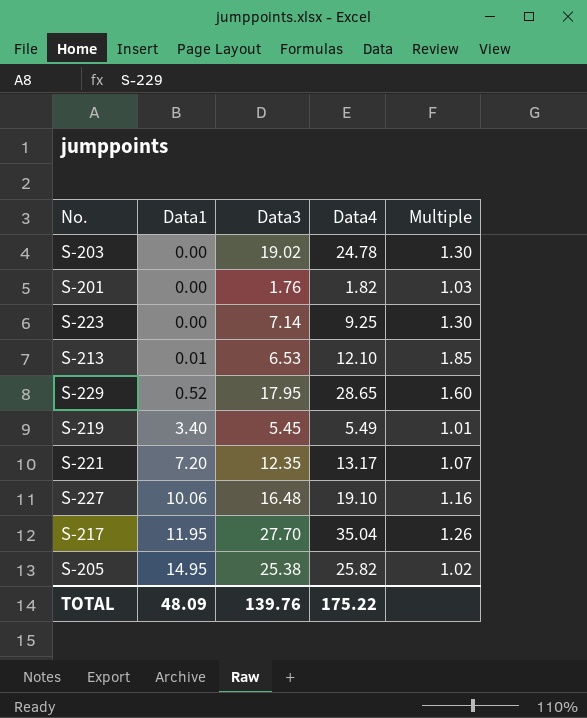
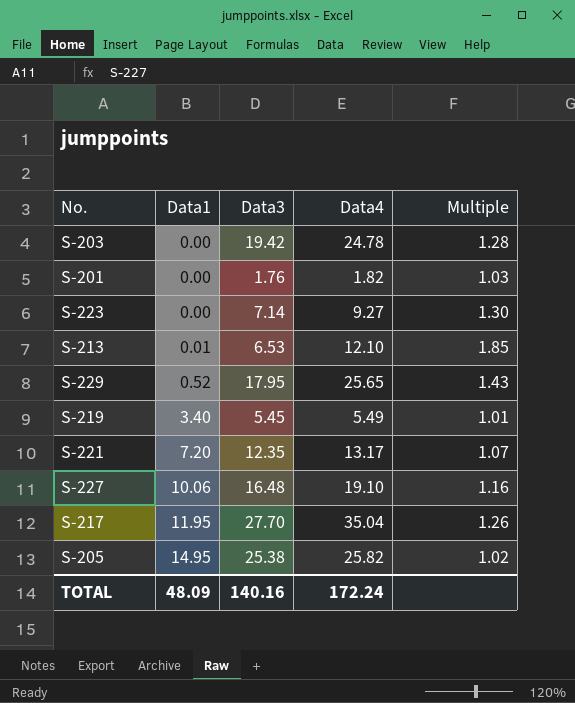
S-203 | Data3: 19.02 -> 19.42
S-203 | Multiple: 1.30 -> 1.28
S-223 | Data4: 9.25 -> 9.27
S-229 | Data4: 28.65 -> 25.65
S-229 | Multiple: 1.60 -> 1.43
TOTAL | Data3: 139.76 -> 140.16
TOTAL | Data4: 175.22 -> 172.24

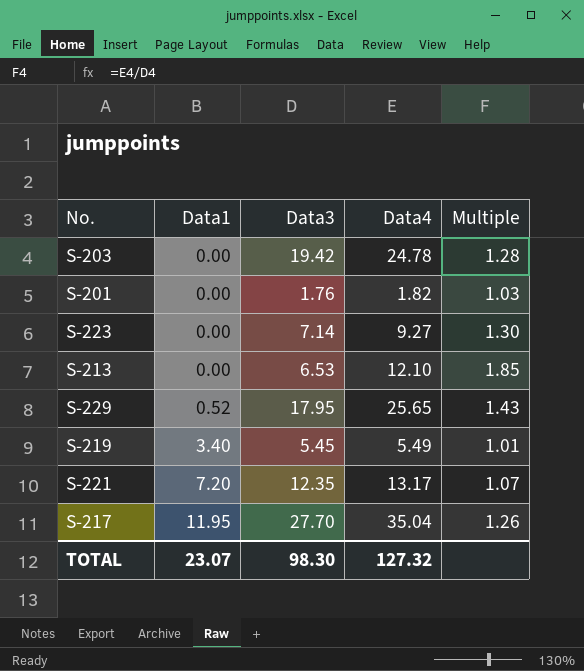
row S-227: 10.06 | 16.48 | 19.10 | 1.16 -> none
row S-205: 14.95 | 25.38 | 25.82 | 1.02 -> none
S-213 | Data1: 0.01 -> 0.00
TOTAL | Data1: 48.09 -> 23.07
TOTAL | Data3: 140.16 -> 98.30
TOTAL | Data4: 172.24 -> 127.32

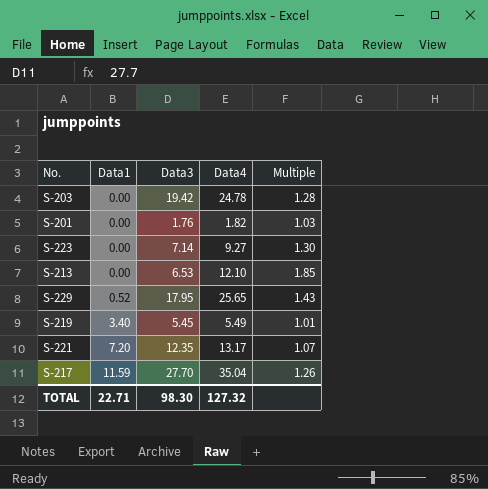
S-217 | Data1: 11.95 -> 11.59
TOTAL | Data1: 23.07 -> 22.71

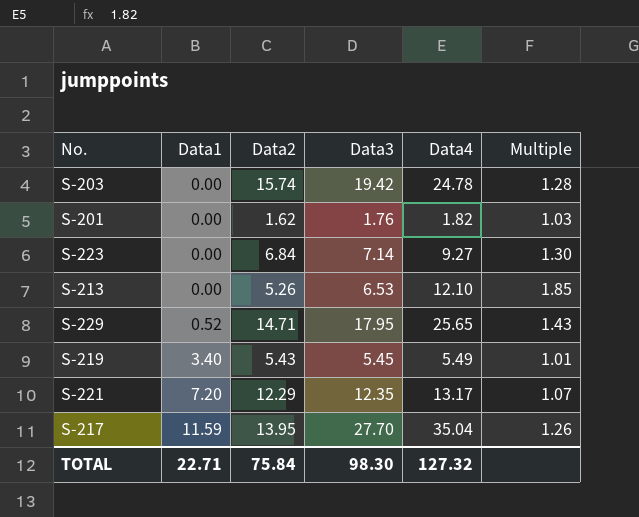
column Data2 | position: none -> 3

